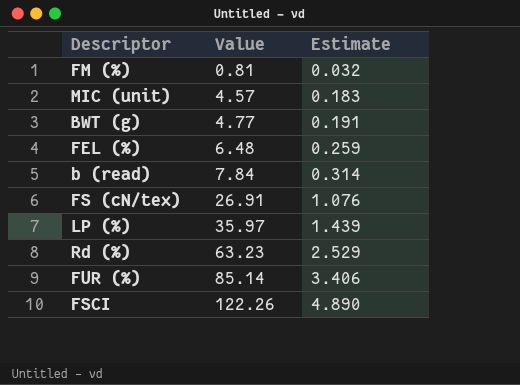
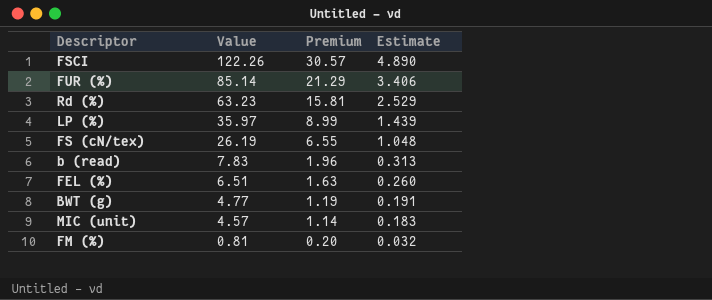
row order: Value ascending -> Value descending
column Premium | formula: none -> [Value] * 0.25
FS (cN/tex) | Value: 26.91 -> 26.19
FS (cN/tex) | Estimate: 1.076 -> 1.048
b (read) | Value: 7.84 -> 7.83
b (read) | Estimate: 0.314 -> 0.313
FEL (%) | Value: 6.48 -> 6.51
FEL (%) | Estimate: 0.259 -> 0.260

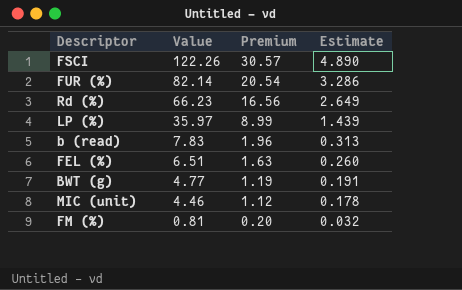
row FS (cN/tex): 26.19 | 6.55 | 1.048 -> none
FUR (%) | Value: 85.14 -> 82.14
FUR (%) | Premium: 21.29 -> 20.54
FUR (%) | Estimate: 3.406 -> 3.286
Rd (%) | Value: 63.23 -> 66.23
Rd (%) | Premium: 15.81 -> 16.56
Rd (%) | Estimate: 2.529 -> 2.649
MIC (unit) | Value: 4.57 -> 4.46
MIC (unit) | Premium: 1.14 -> 1.12
MIC (unit) | Estimate: 0.183 -> 0.178

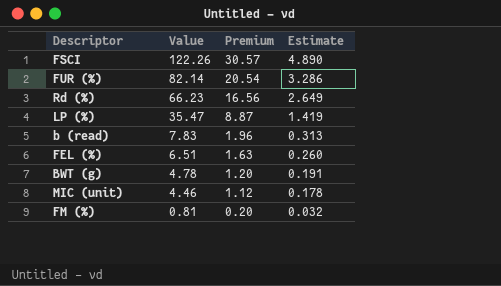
LP (%) | Value: 35.97 -> 35.47
LP (%) | Premium: 8.99 -> 8.87
LP (%) | Estimate: 1.439 -> 1.419
BWT (g) | Value: 4.77 -> 4.78
BWT (g) | Premium: 1.19 -> 1.20

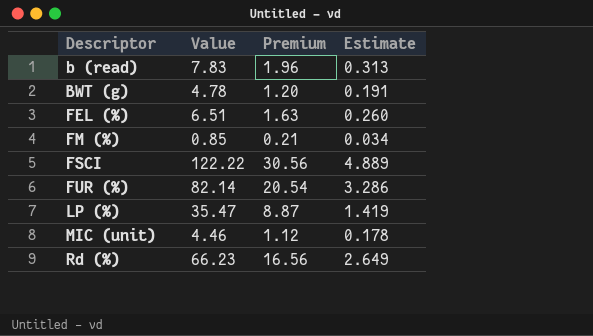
row order: Value descending -> Descriptor ascending
FM (%) | Value: 0.81 -> 0.85
FM (%) | Premium: 0.20 -> 0.21
FM (%) | Estimate: 0.032 -> 0.034
FSCI | Value: 122.26 -> 122.22
FSCI | Premium: 30.57 -> 30.56
FSCI | Estimate: 4.890 -> 4.889

